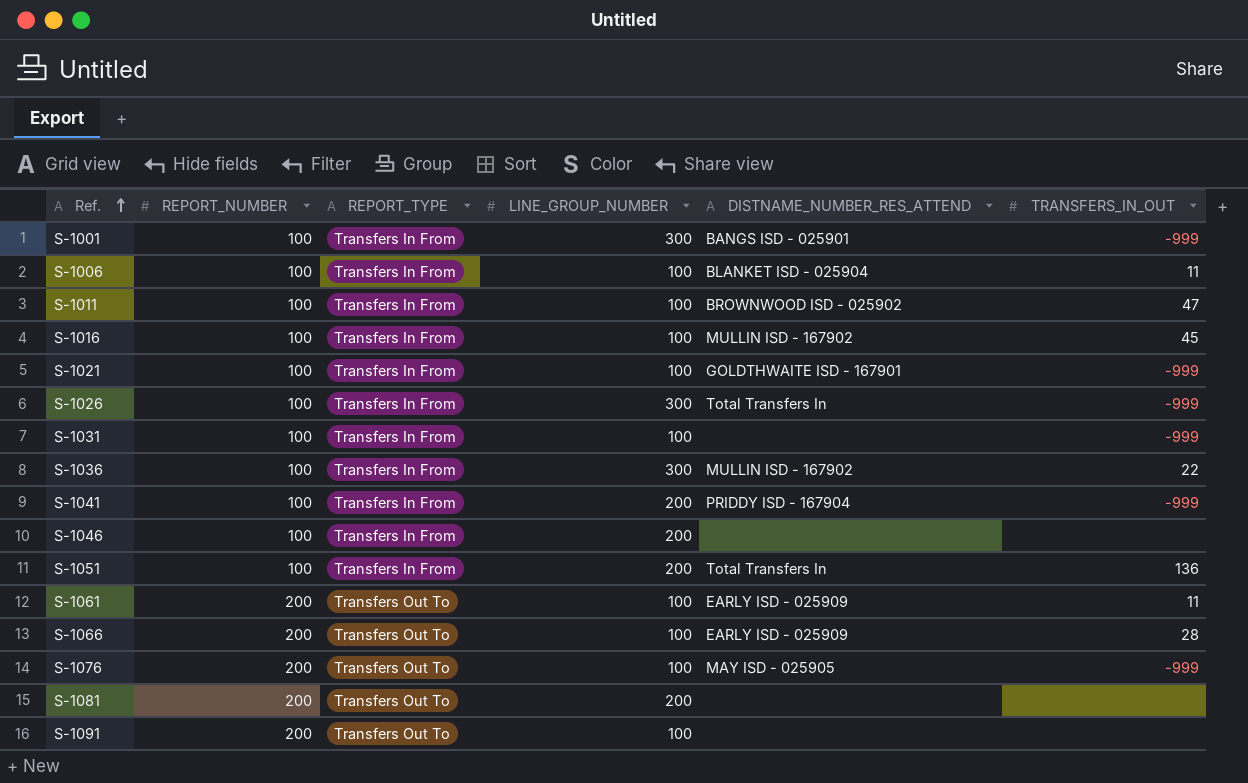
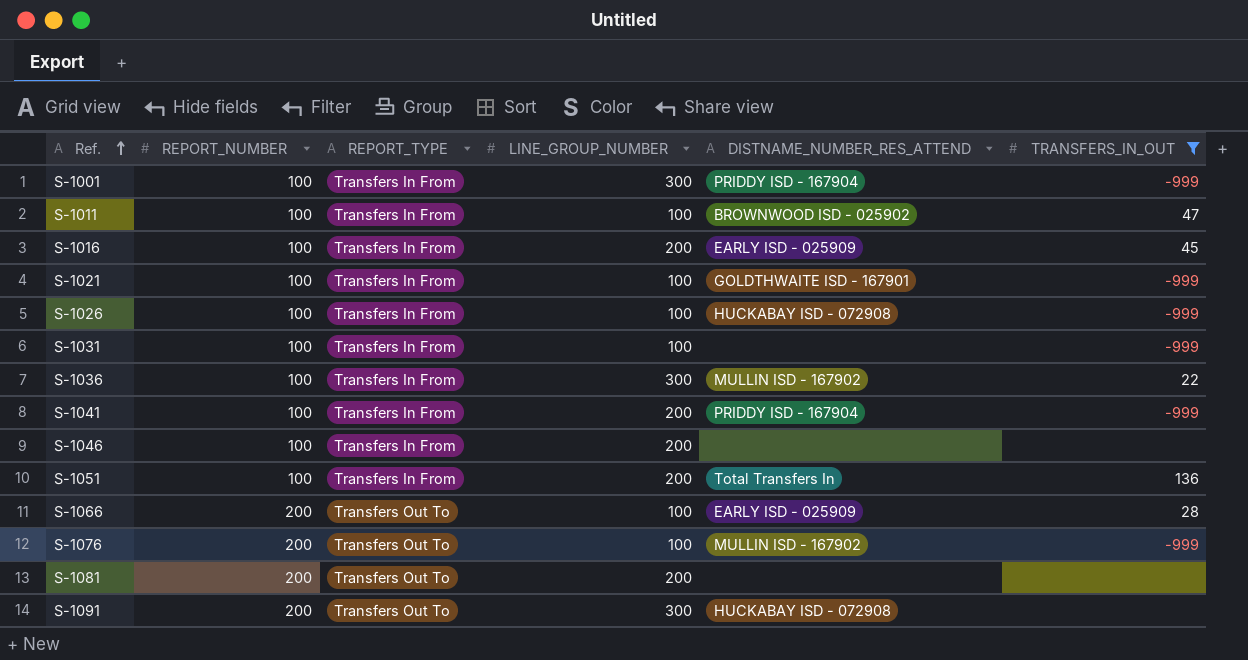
filter: none -> TRANSFERS_IN_OUT != 11
S-1001 | DISTNAME_NUMBER_RES_ATTEND: BANGS ISD - 025901 -> PRIDDY ISD - 167904
S-1016 | LINE_GROUP_NUMBER: 100 -> 200
S-1016 | DISTNAME_NUMBER_RES_ATTEND: MULLIN ISD - 167902 -> EARLY ISD - 025909
S-1026 | LINE_GROUP_NUMBER: 300 -> 100
S-1026 | DISTNAME_NUMBER_RES_ATTEND: Total Transfers In -> HUCKABAY ISD - 072908
S-1076 | DISTNAME_NUMBER_RES_ATTEND: MAY ISD - 025905 -> MULLIN ISD - 167902
S-1091 | LINE_GROUP_NUMBER: 100 -> 300
S-1091 | DISTNAME_NUMBER_RES_ATTEND: none -> HUCKABAY ISD - 072908

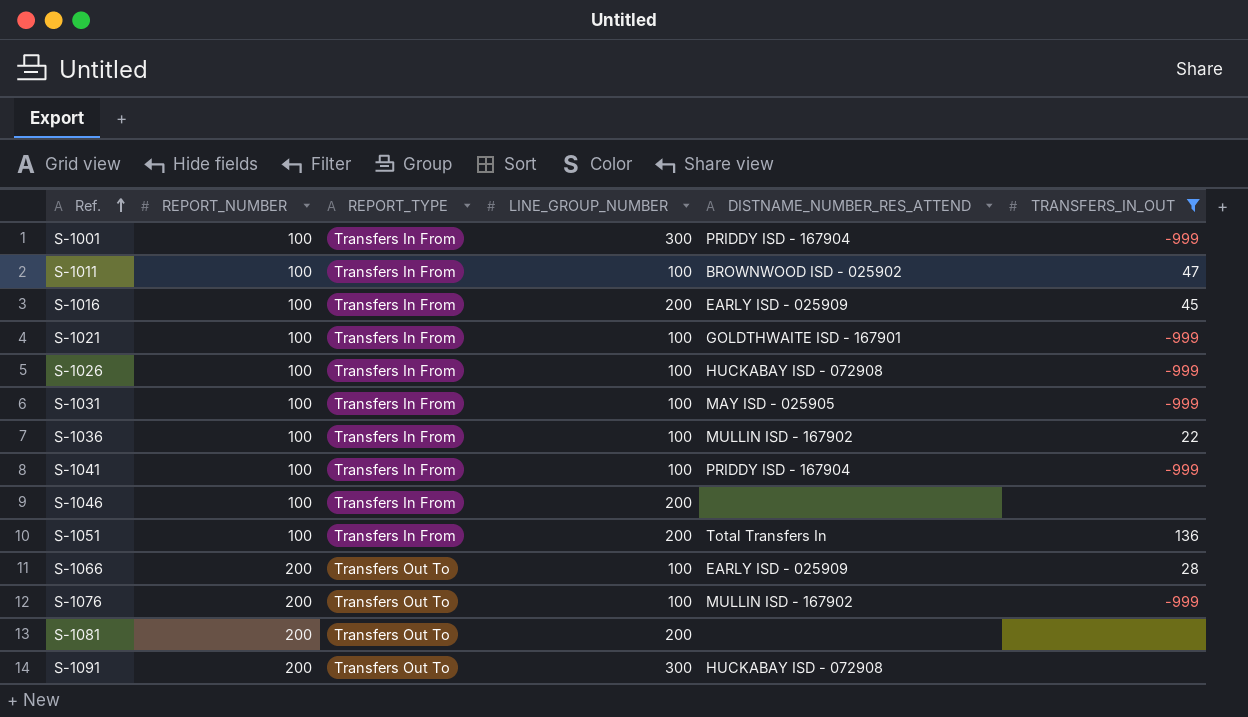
S-1031 | DISTNAME_NUMBER_RES_ATTEND: none -> MAY ISD - 025905
S-1036 | LINE_GROUP_NUMBER: 300 -> 100
S-1041 | LINE_GROUP_NUMBER: 200 -> 100

